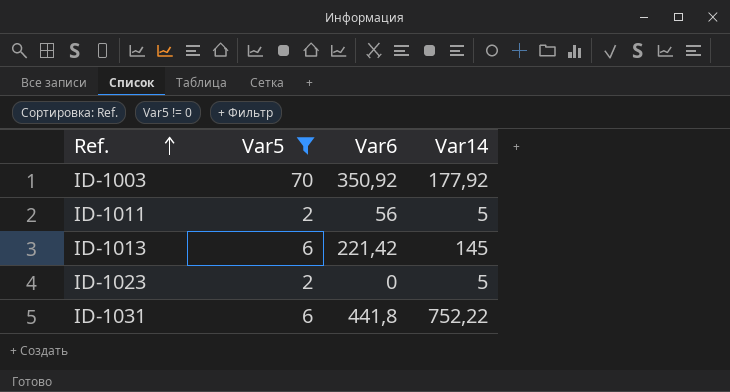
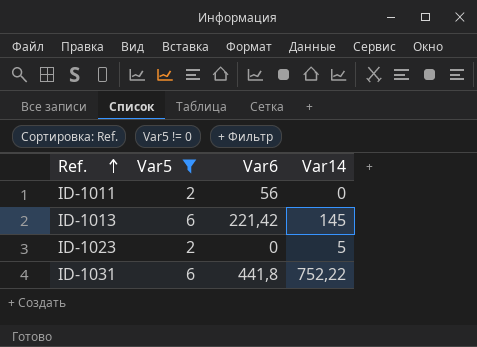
row ID-1003: 70 | 350,92 | 177,92 -> none
ID-1011 | Var14: 5 -> 0

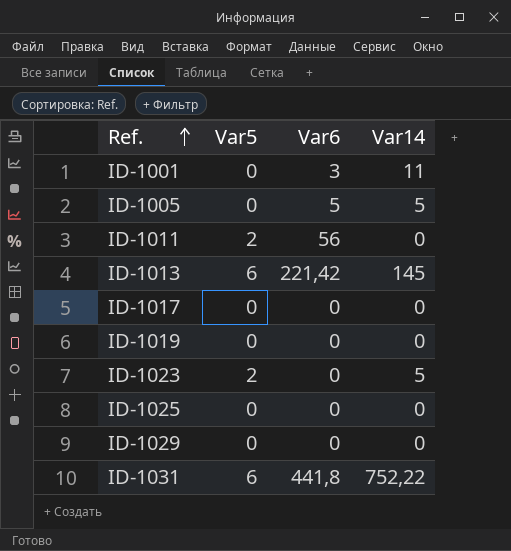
filter: Var5 != 0 -> none

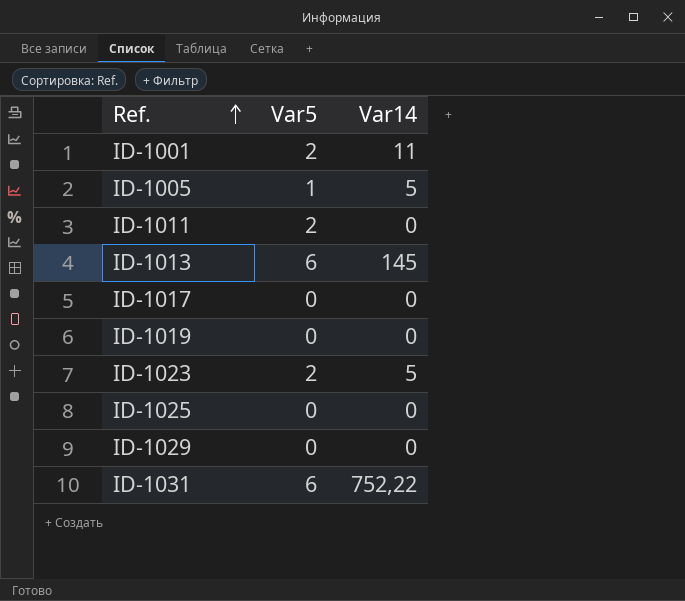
column Var6 | position: 3 -> none
ID-1001 | Var5: 0 -> 2
ID-1005 | Var5: 0 -> 1

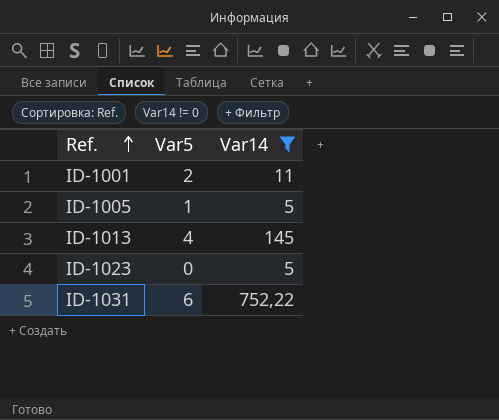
filter: none -> Var14 != 0
ID-1013 | Var5: 6 -> 4
ID-1023 | Var5: 2 -> 0

